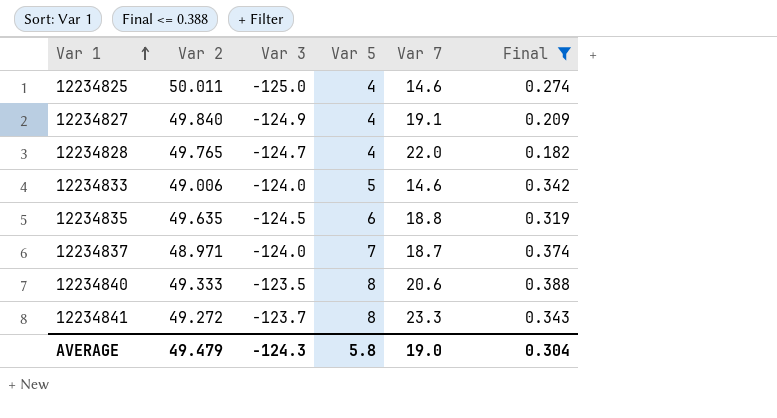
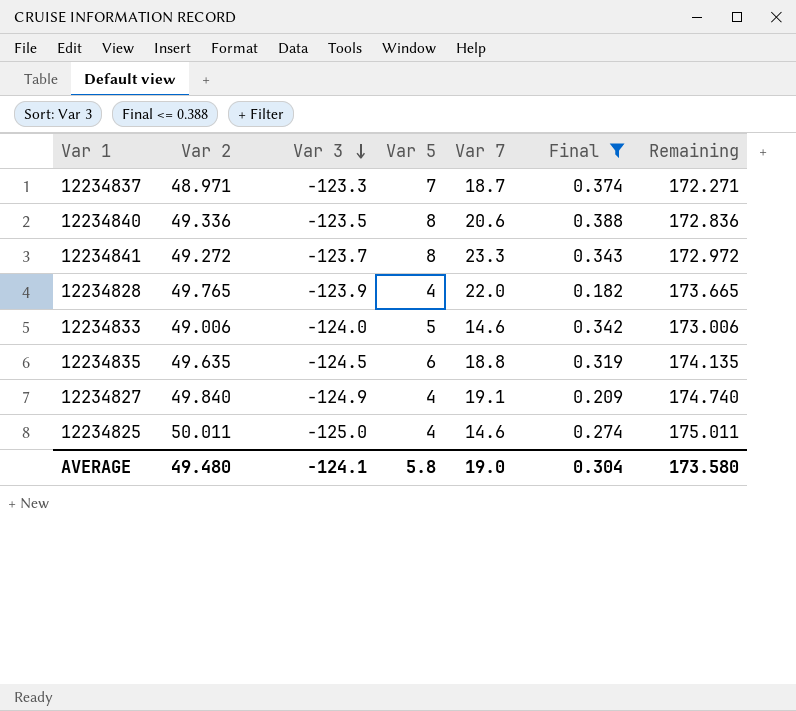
row order: Var 1 ascending -> Var 3 descending
column Remaining | formula: none -> [Var 2] - [Var 3]
12234837 | Var 3: -124.0 -> -123.3
12234840 | Var 2: 49.333 -> 49.336
12234828 | Var 3: -124.7 -> -123.9
AVERAGE | Var 2: 49.479 -> 49.480
AVERAGE | Var 3: -124.3 -> -124.1

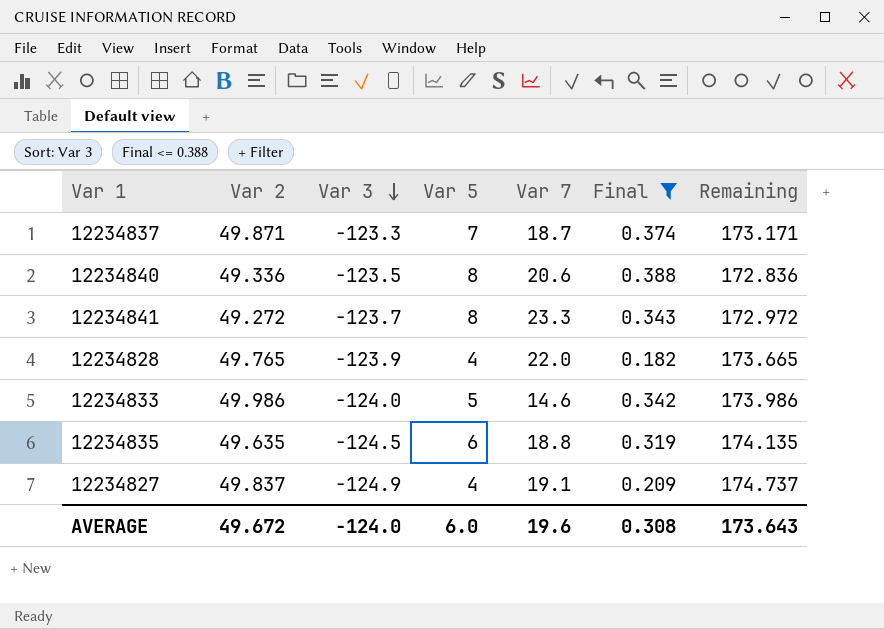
row 12234825: 50.011 | -125.0 | 4 | 14.6 | 0.274 | 175.011 -> none
12234837 | Var 2: 48.971 -> 49.871
12234837 | Remaining: 172.271 -> 173.171
12234833 | Var 2: 49.006 -> 49.986
12234833 | Remaining: 173.006 -> 173.986
12234827 | Var 2: 49.840 -> 49.837
12234827 | Remaining: 174.740 -> 174.737
AVERAGE | Var 2: 49.480 -> 49.672
AVERAGE | Var 3: -124.1 -> -124.0
AVERAGE | Var 5: 5.8 -> 6.0
AVERAGE | Var 7: 19.0 -> 19.6
AVERAGE | Final: 0.304 -> 0.308
AVERAGE | Remaining: 173.580 -> 173.643

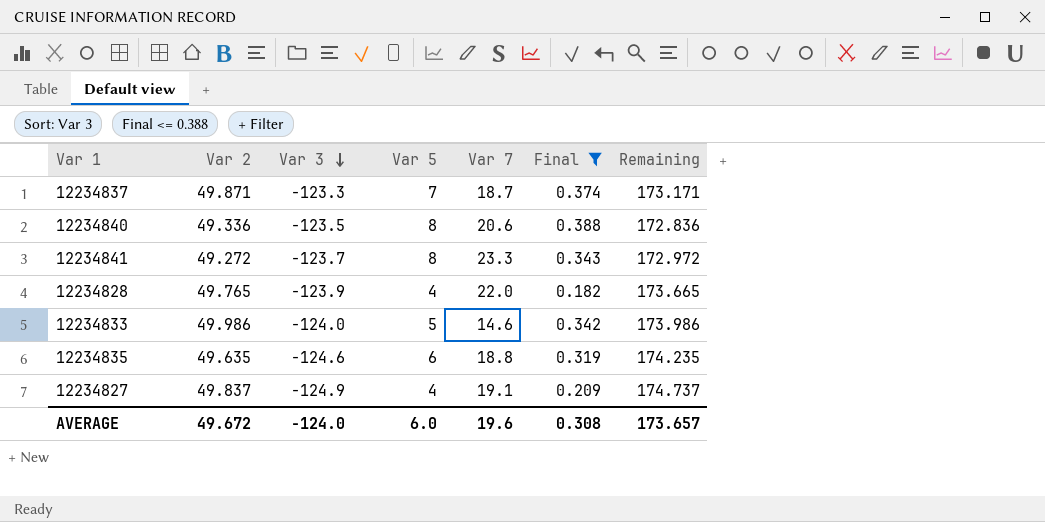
12234835 | Var 3: -124.5 -> -124.6
12234835 | Remaining: 174.135 -> 174.235
AVERAGE | Remaining: 173.643 -> 173.657

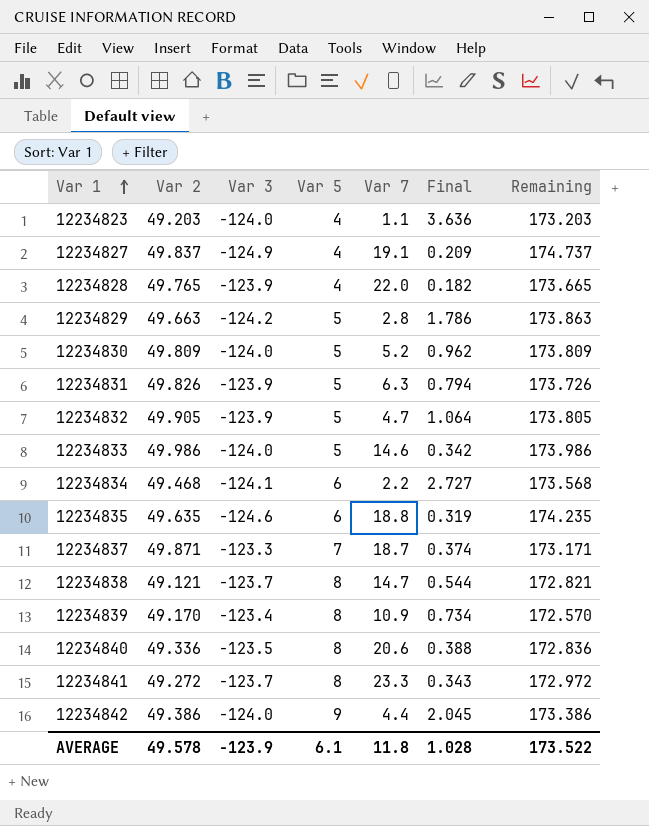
filter: Final <= 0.388 -> none
row order: Var 3 descending -> Var 1 ascending
AVERAGE | Var 2: 49.672 -> 49.578
AVERAGE | Var 3: -124.0 -> -123.9
AVERAGE | Var 5: 6.0 -> 6.1
AVERAGE | Var 7: 19.6 -> 11.8
AVERAGE | Final: 0.308 -> 1.028
AVERAGE | Remaining: 173.657 -> 173.522

